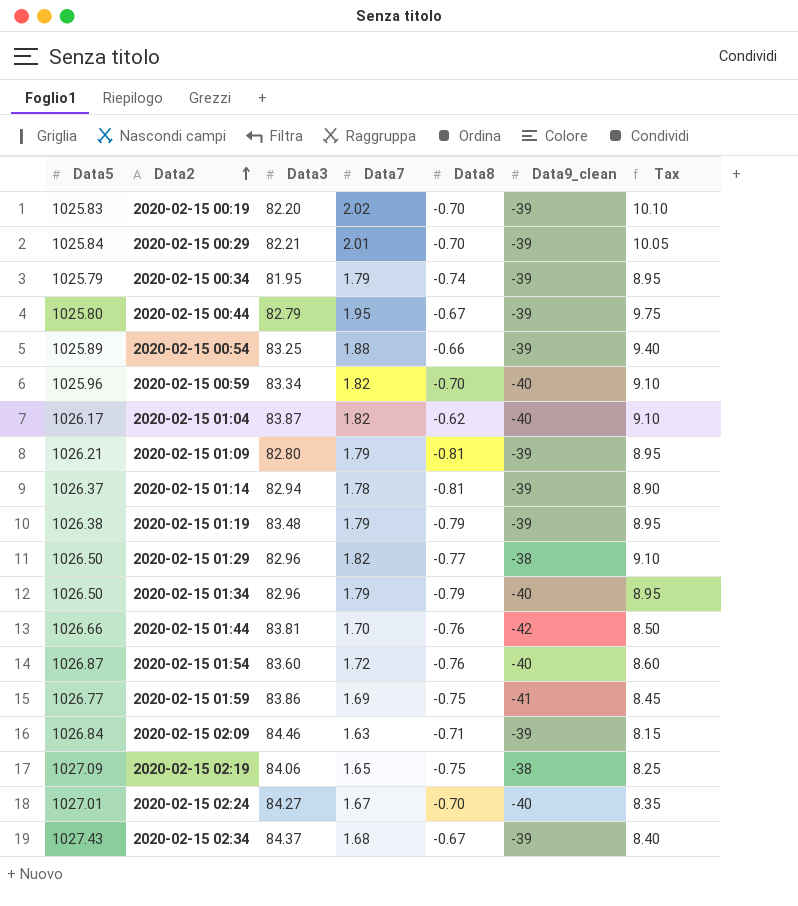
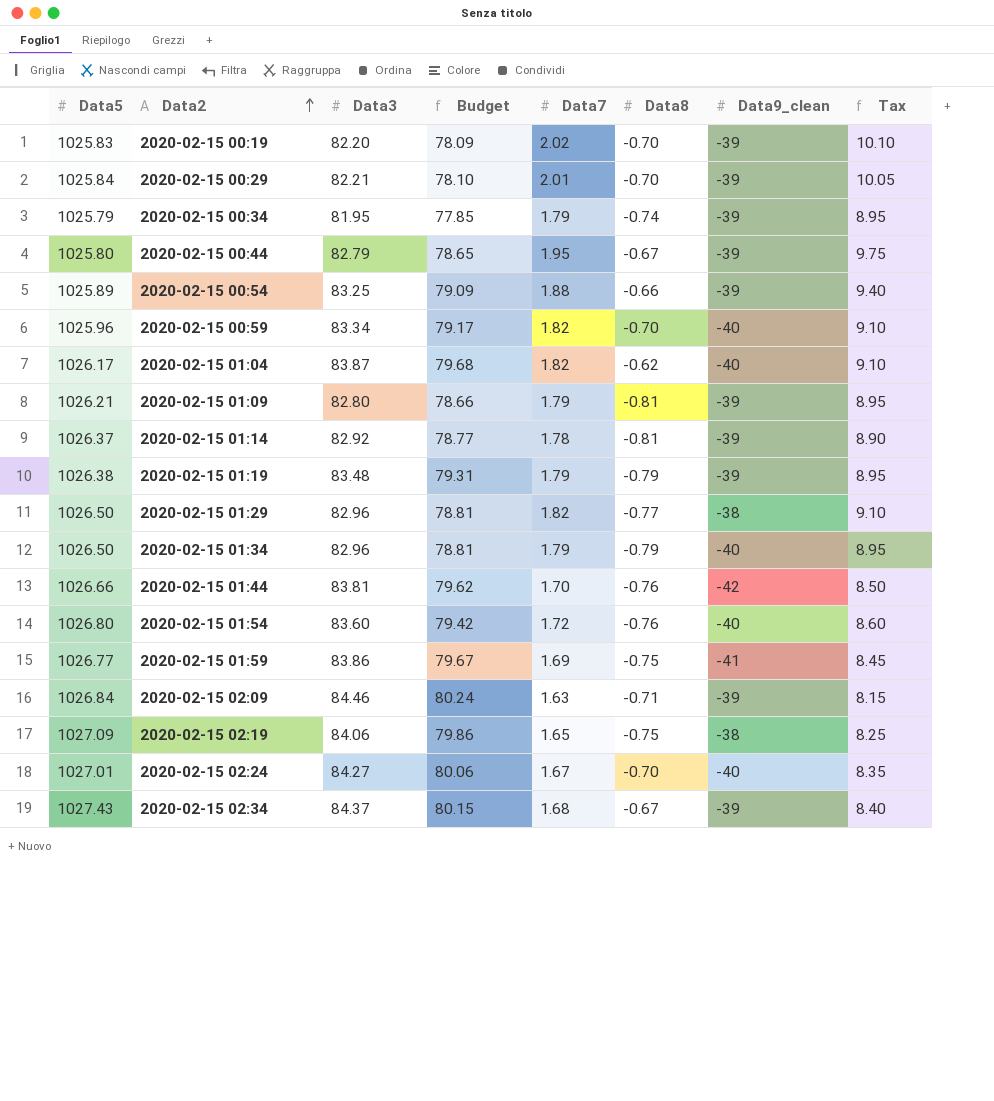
column Budget | formula: none -> [Data3] * 0.95
2020-02-15 01:14 | Data3: 82.94 -> 82.92
2020-02-15 01:54 | Data5: 1026.87 -> 1026.80

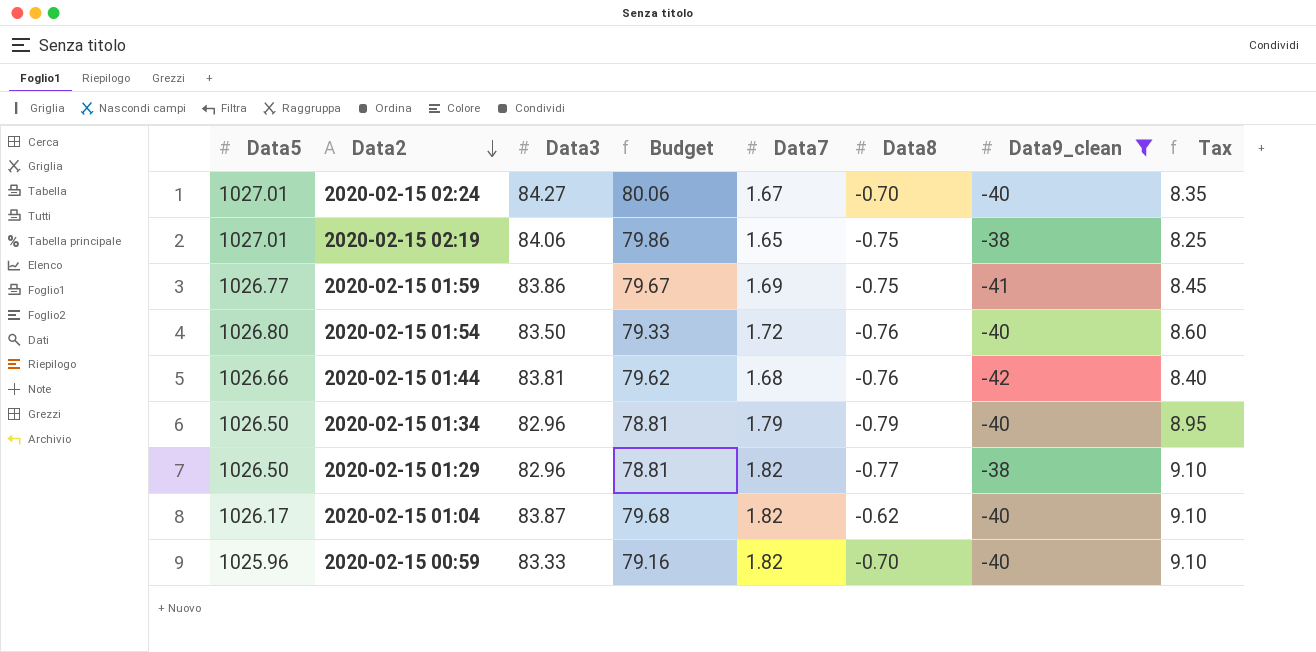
filter: none -> Data9_clean != -39
row order: Data2 ascending -> Data2 descending
2020-02-15 02:19 | Data5: 1027.09 -> 1027.01
2020-02-15 01:54 | Data3: 83.60 -> 83.50
2020-02-15 01:54 | Budget: 79.42 -> 79.33
2020-02-15 01:44 | Data7: 1.70 -> 1.68
2020-02-15 01:44 | Tax: 8.50 -> 8.40
2020-02-15 00:59 | Data3: 83.34 -> 83.33
2020-02-15 00:59 | Budget: 79.17 -> 79.16

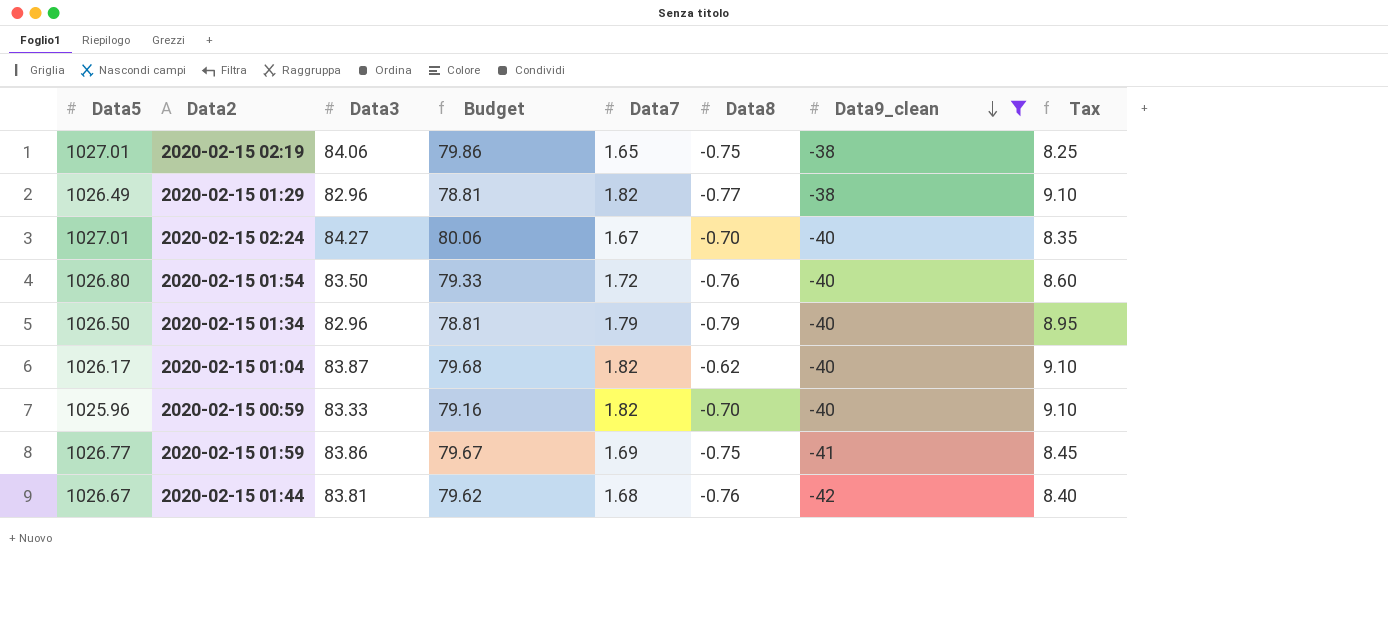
row order: Data2 descending -> Data9_clean descending
2020-02-15 01:29 | Data5: 1026.50 -> 1026.49
2020-02-15 01:44 | Data5: 1026.66 -> 1026.67

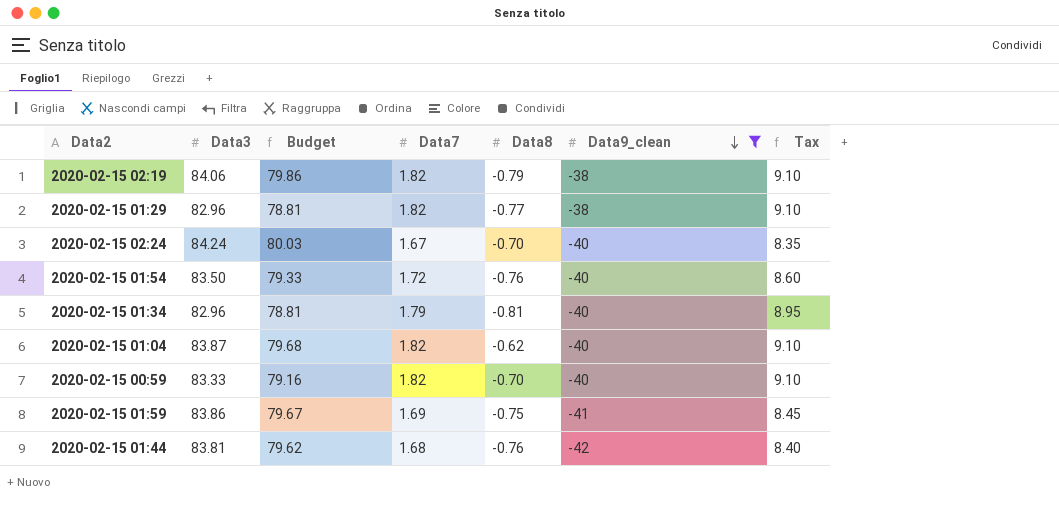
column Data5 | position: 1 -> none
2020-02-15 02:19 | Data7: 1.65 -> 1.82
2020-02-15 02:19 | Data8: -0.75 -> -0.79
2020-02-15 02:19 | Tax: 8.25 -> 9.10
2020-02-15 02:24 | Data3: 84.27 -> 84.24
2020-02-15 02:24 | Budget: 80.06 -> 80.03
2020-02-15 01:34 | Data8: -0.79 -> -0.81

